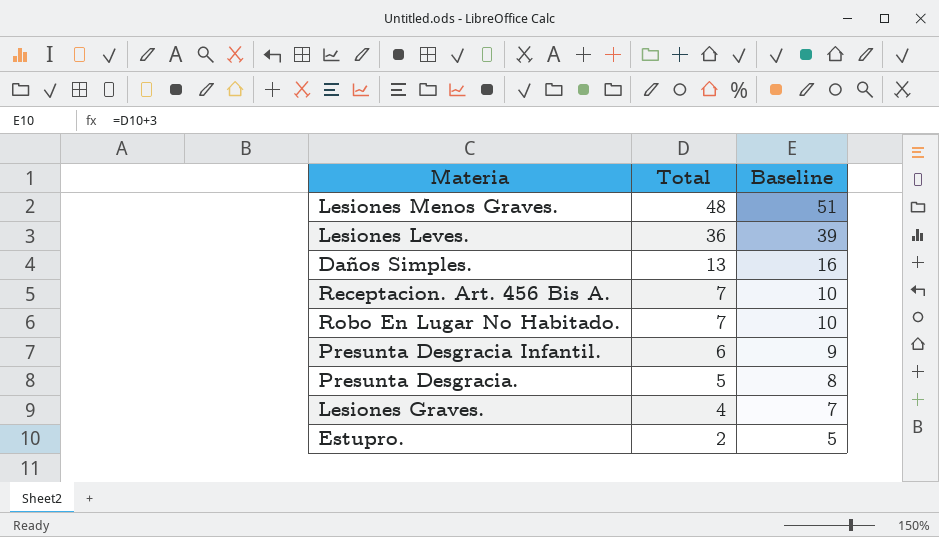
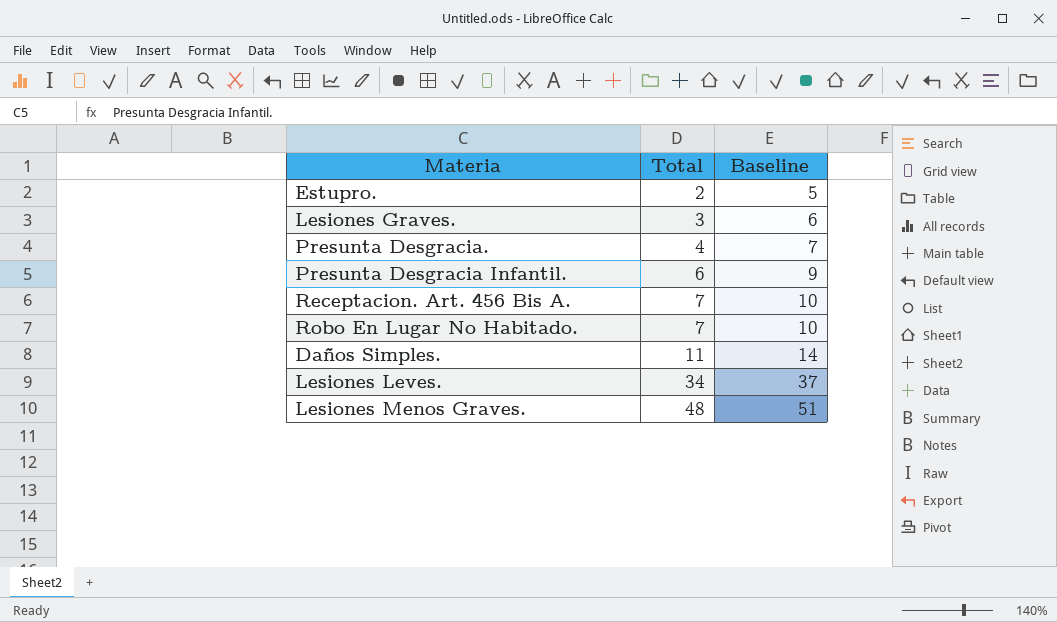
row order: Total descending -> Total ascending
Lesiones Graves. | Total: 4 -> 3
Lesiones Graves. | Baseline: 7 -> 6
Presunta Desgracia. | Total: 5 -> 4
Presunta Desgracia. | Baseline: 8 -> 7
Daños Simples. | Total: 13 -> 11
Daños Simples. | Baseline: 16 -> 14
Lesiones Leves. | Total: 36 -> 34
Lesiones Leves. | Baseline: 39 -> 37

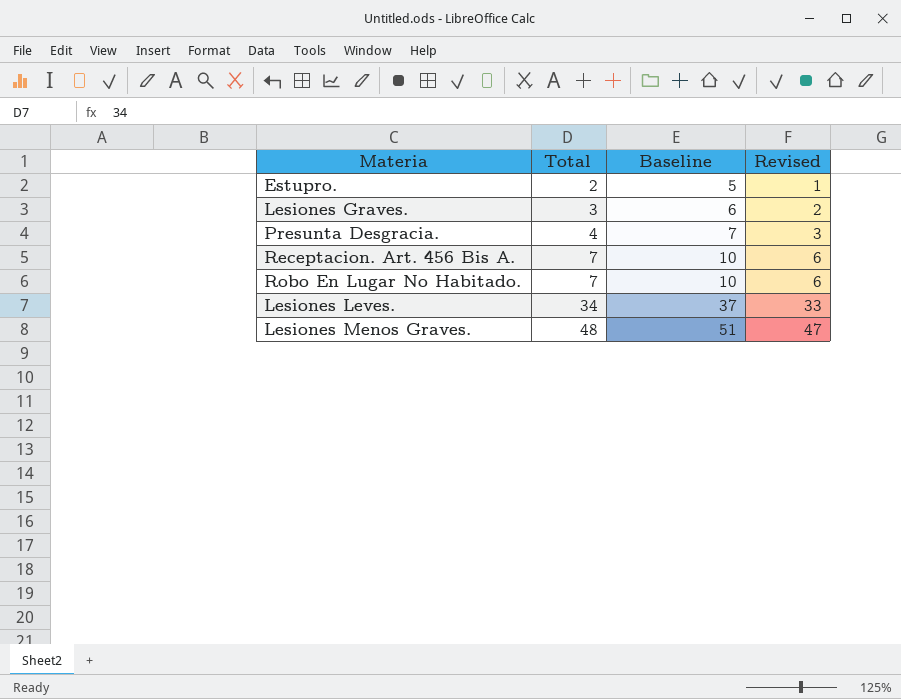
column Revised | formula: none -> [Total] - 1
row Presunta Desgracia Infantil.: 6 | 9 -> none
row Daños Simples.: 11 | 14 -> none

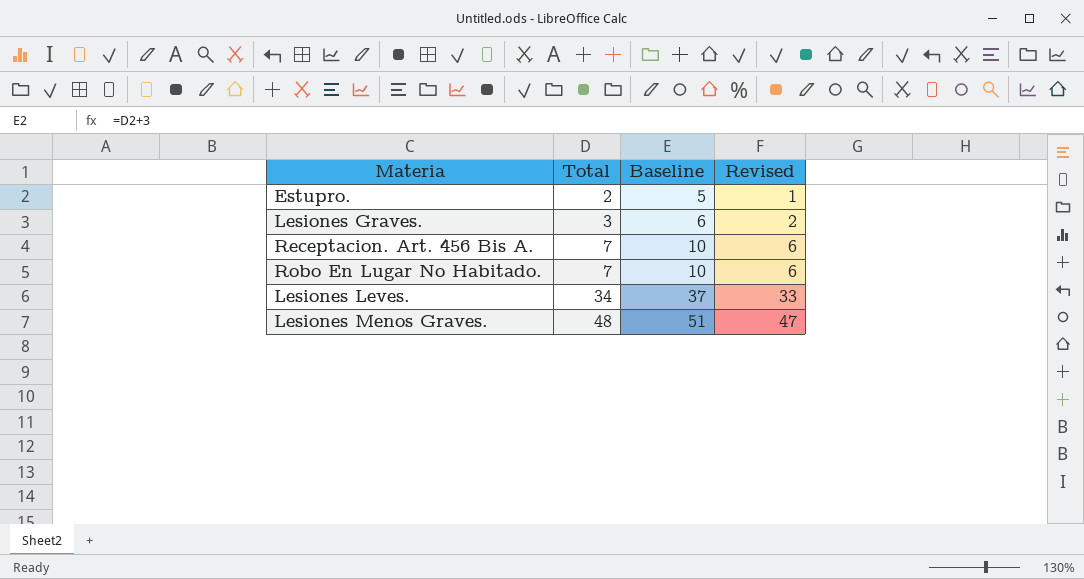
row Presunta Desgracia.: 4 | 7 | 3 -> none

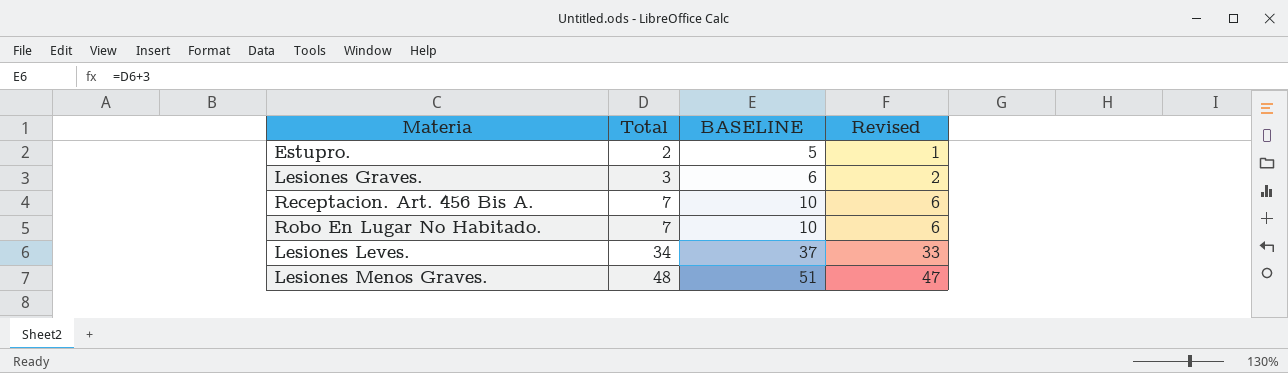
column name: Baseline -> BASELINE

